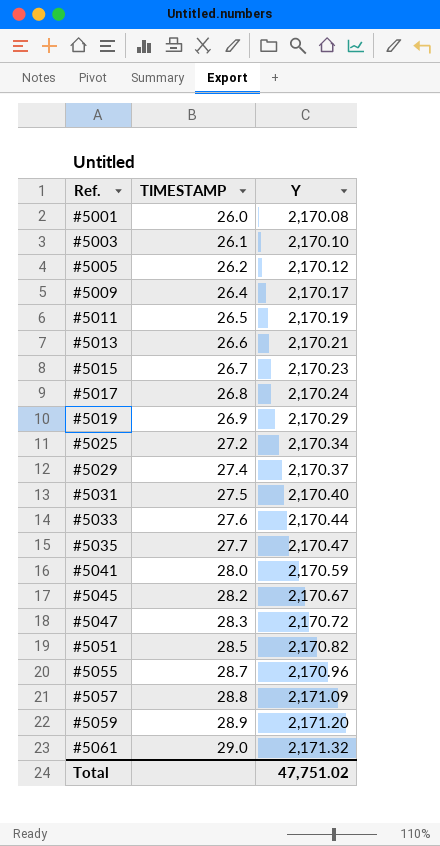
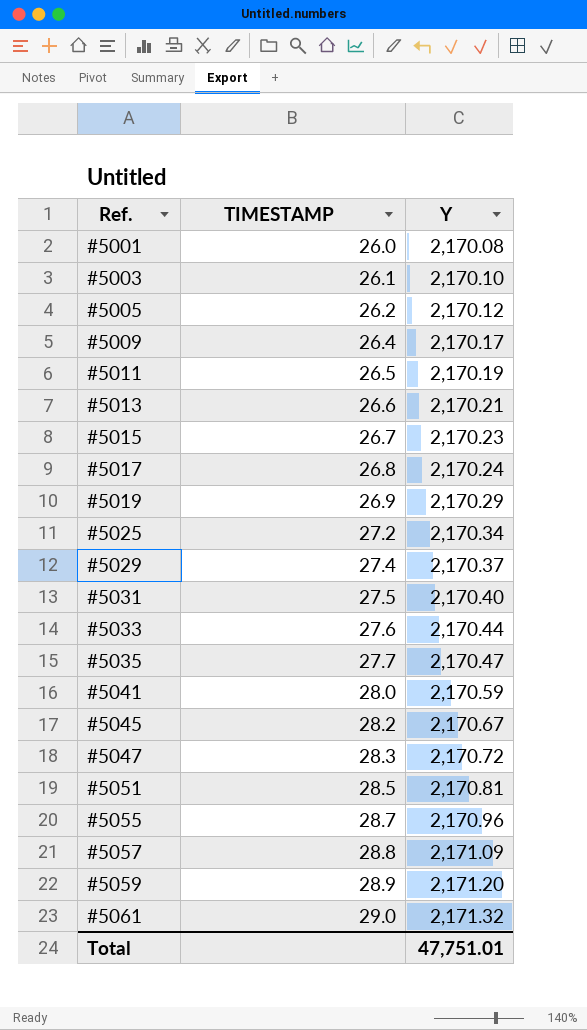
#5051 | Y: 2,170.82 -> 2,170.81
Total | Y: 47,751.02 -> 47,751.01

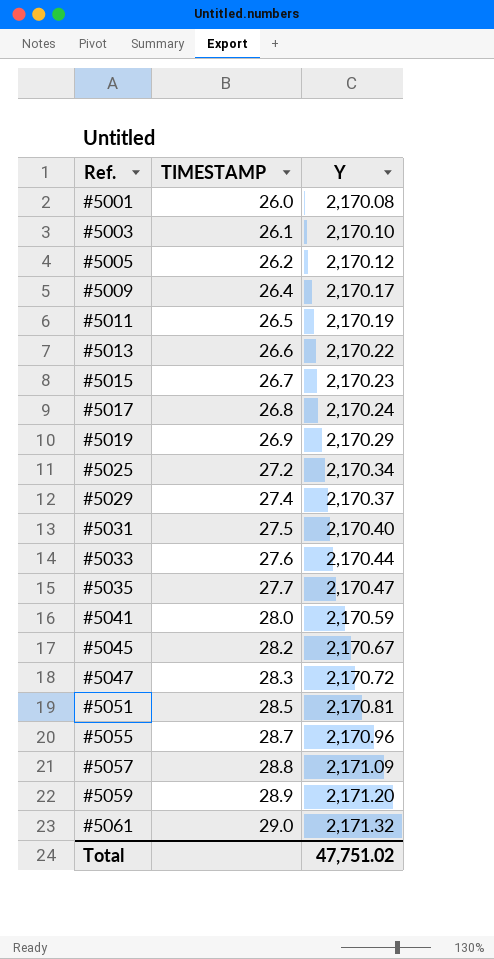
#5013 | Y: 2,170.21 -> 2,170.22
Total | Y: 47,751.01 -> 47,751.02

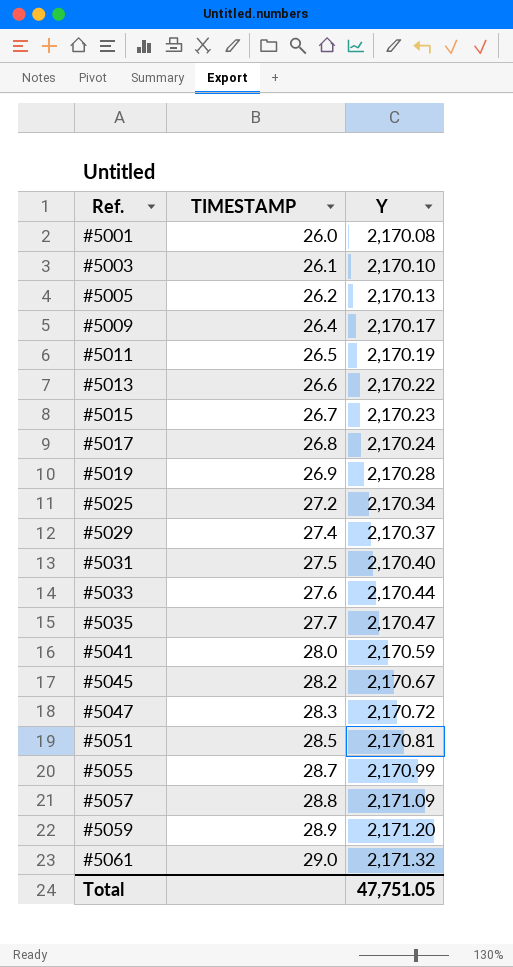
#5005 | Y: 2,170.12 -> 2,170.13
#5019 | Y: 2,170.29 -> 2,170.28
#5055 | Y: 2,170.96 -> 2,170.99
Total | Y: 47,751.02 -> 47,751.05

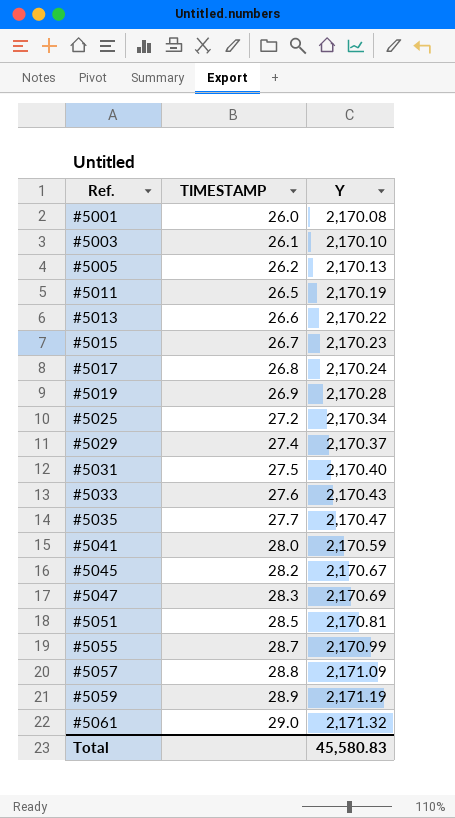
row #5009: 26.4 | 2,170.17 -> none
#5033 | Y: 2,170.44 -> 2,170.43
#5047 | Y: 2,170.72 -> 2,170.69
#5059 | Y: 2,171.20 -> 2,171.19
Total | Y: 47,751.05 -> 45,580.83

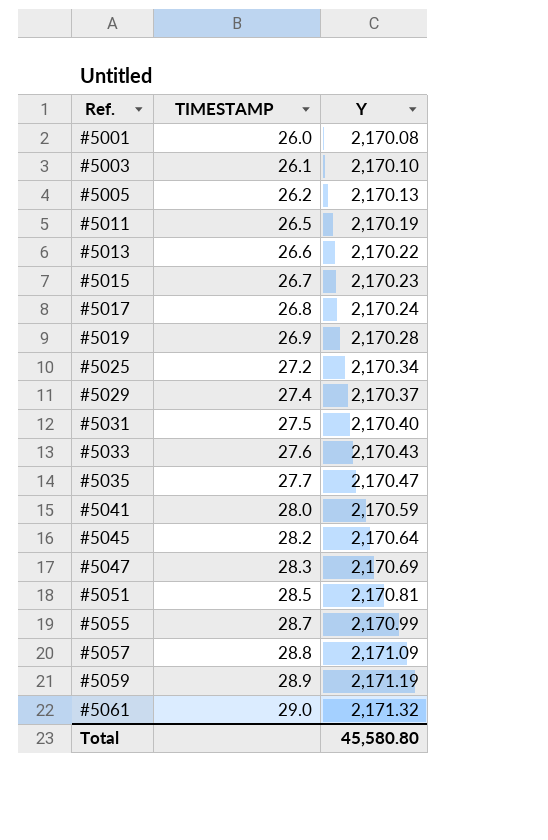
#5045 | Y: 2,170.67 -> 2,170.64
Total | Y: 45,580.83 -> 45,580.80

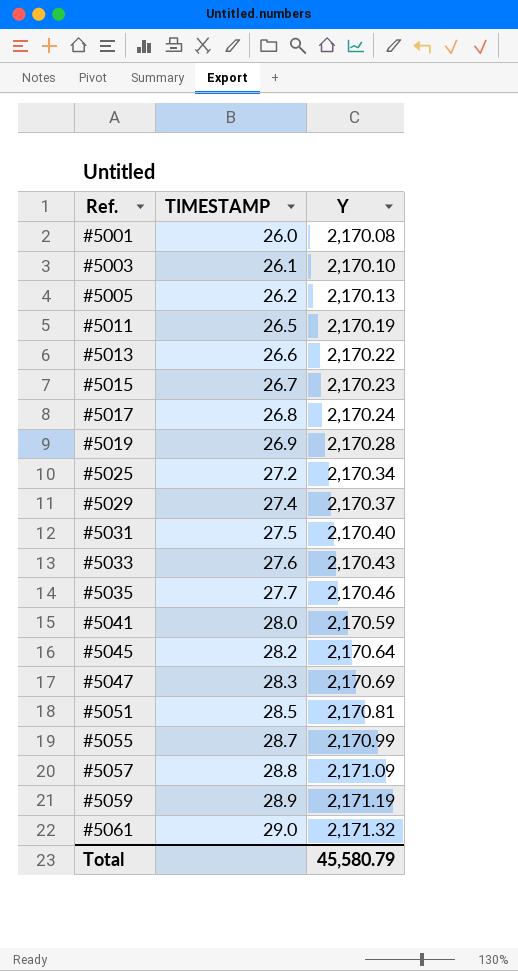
#5035 | Y: 2,170.47 -> 2,170.46
Total | Y: 45,580.80 -> 45,580.79

